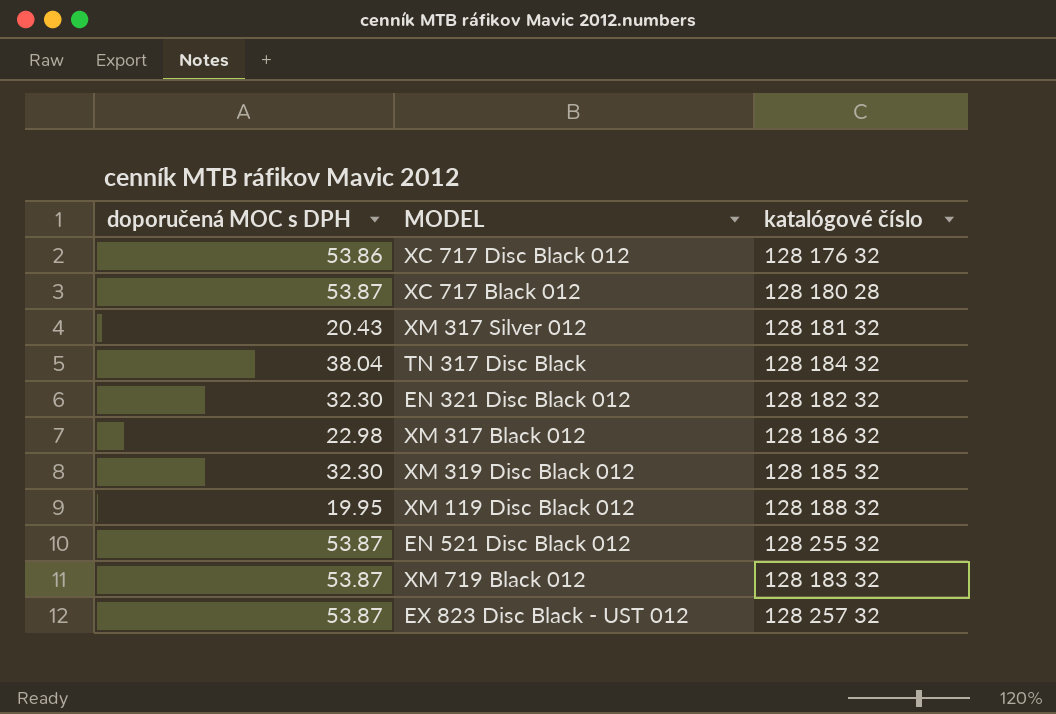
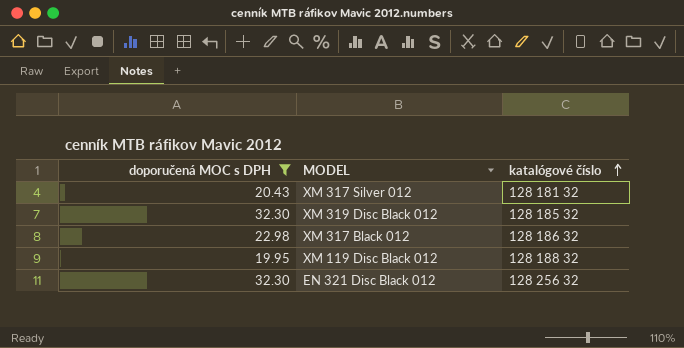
filter: none -> doporučená MOC s DPH <= 32.30
row order: none -> katalógové číslo ascending
EN 321 Disc Black 012 | katalógové číslo: 128 182 32 -> 128 256 32

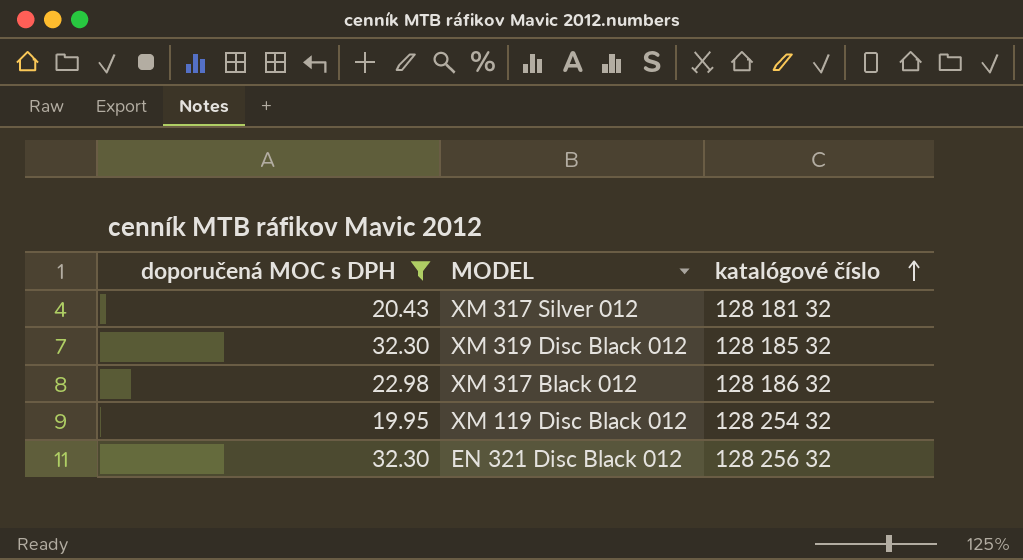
XM 119 Disc Black 012 | katalógové číslo: 128 188 32 -> 128 254 32

